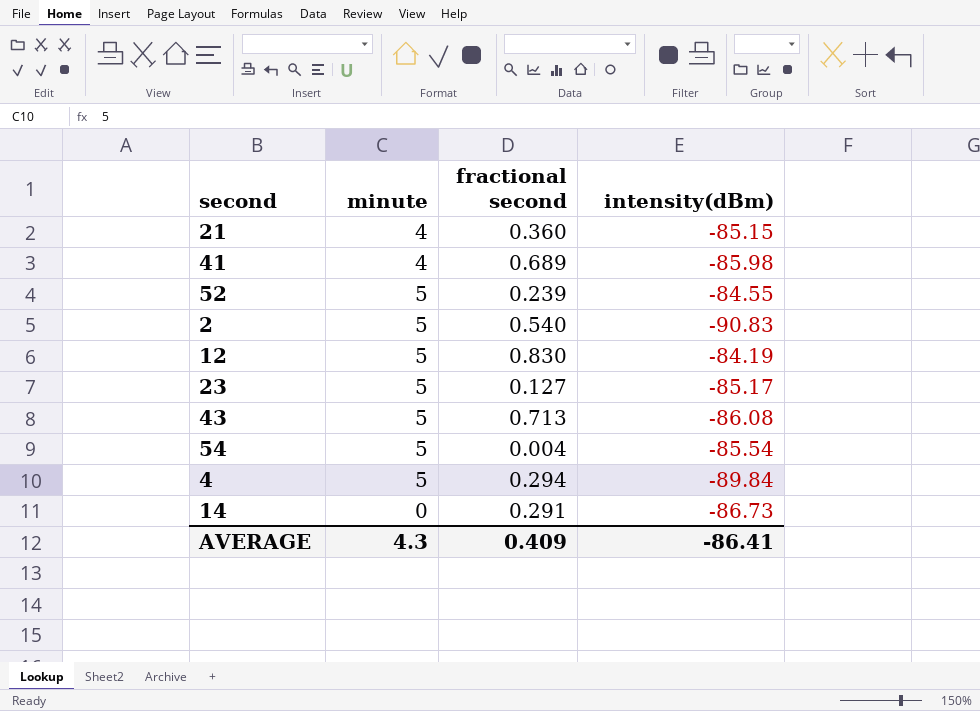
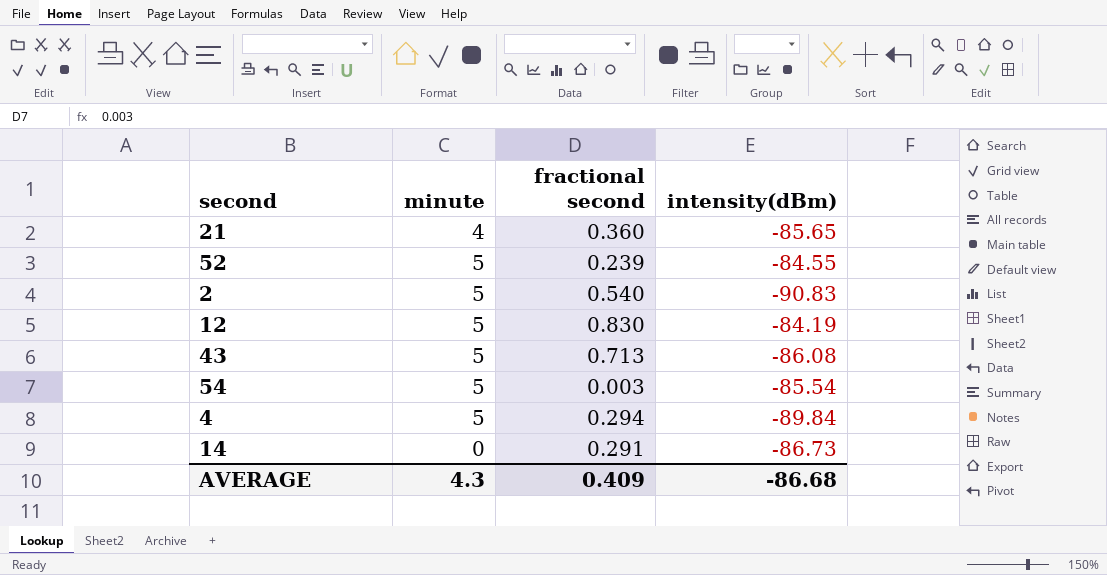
row 41: 4 | 0.689 | -85.98 -> none
row 23: 5 | 0.127 | -85.17 -> none
21 | intensity(dBm): -85.15 -> -85.65
54 | fractional second: 0.004 -> 0.003
AVERAGE | intensity(dBm): -86.41 -> -86.68

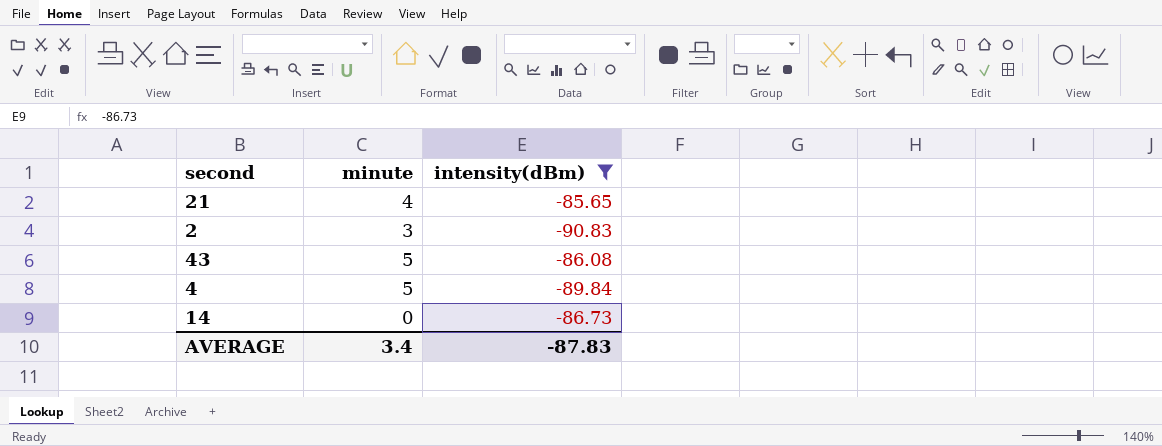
filter: none -> intensity(dBm) <= -85.65
column fractional second | position: 3 -> none
2 | minute: 5 -> 3
AVERAGE | minute: 4.3 -> 3.4
AVERAGE | intensity(dBm): -86.68 -> -87.83

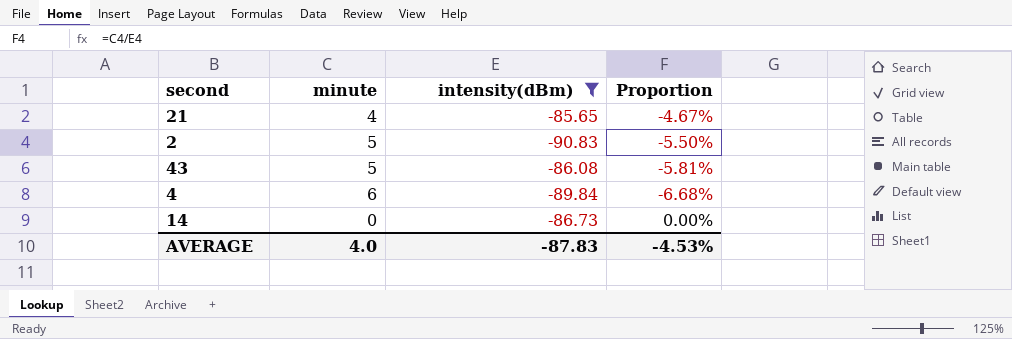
column Proportion | formula: none -> [minute] / [intensity(dBm)]
2 | minute: 3 -> 5
4 | minute: 5 -> 6
AVERAGE | minute: 3.4 -> 4.0

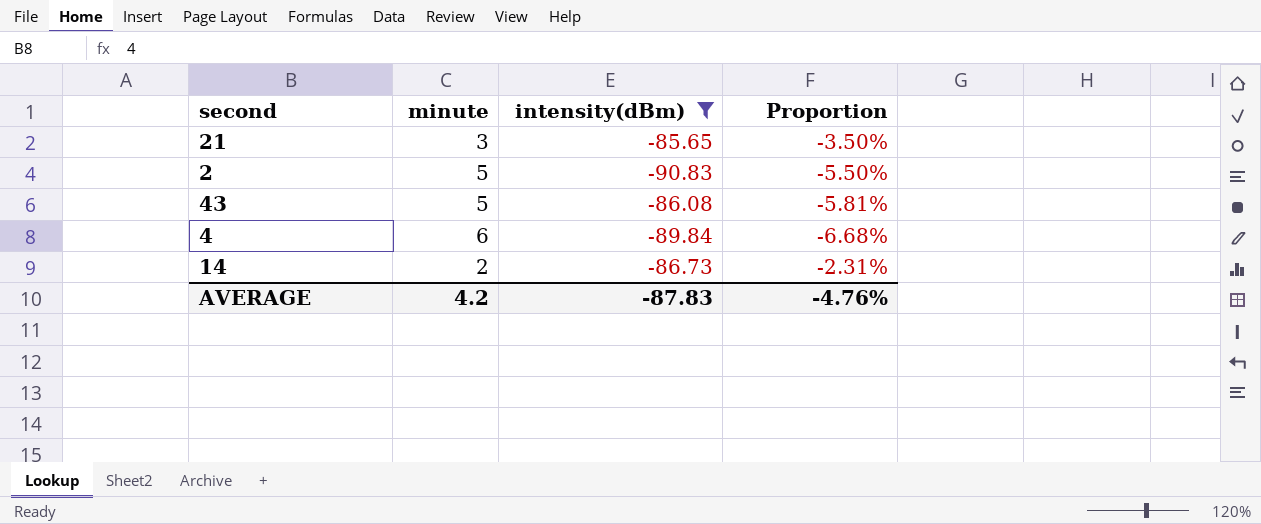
21 | minute: 4 -> 3
21 | Proportion: -4.67% -> -3.50%
14 | minute: 0 -> 2
14 | Proportion: 0.00% -> -2.31%
AVERAGE | minute: 4.0 -> 4.2
AVERAGE | Proportion: -4.53% -> -4.76%

